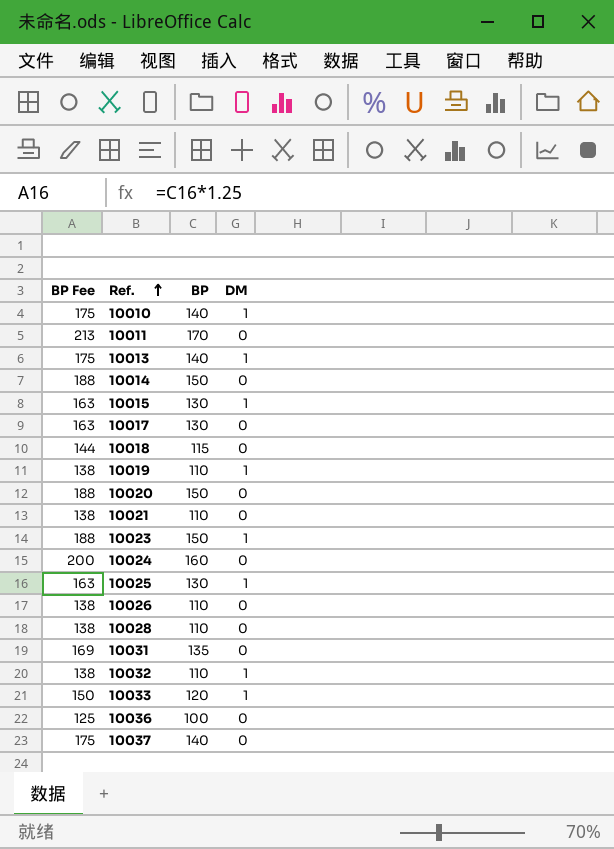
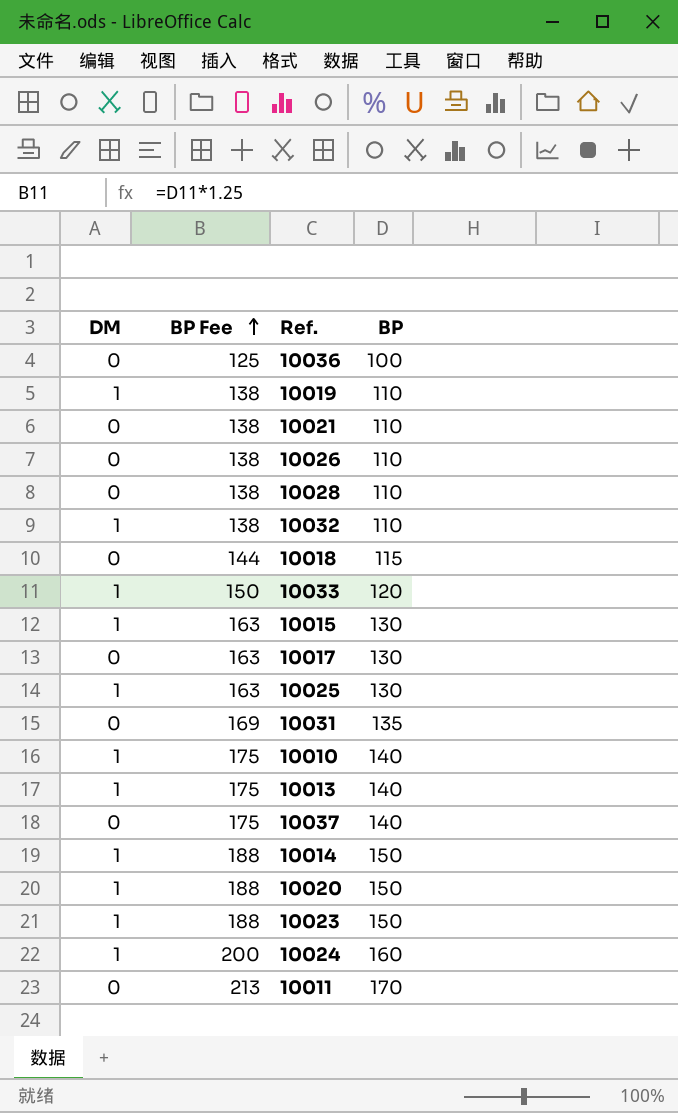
row order: Ref. ascending -> BP Fee ascending
column DM | position: 4 -> 1
10014 | DM: 0 -> 1
10020 | DM: 0 -> 1
10024 | DM: 0 -> 1

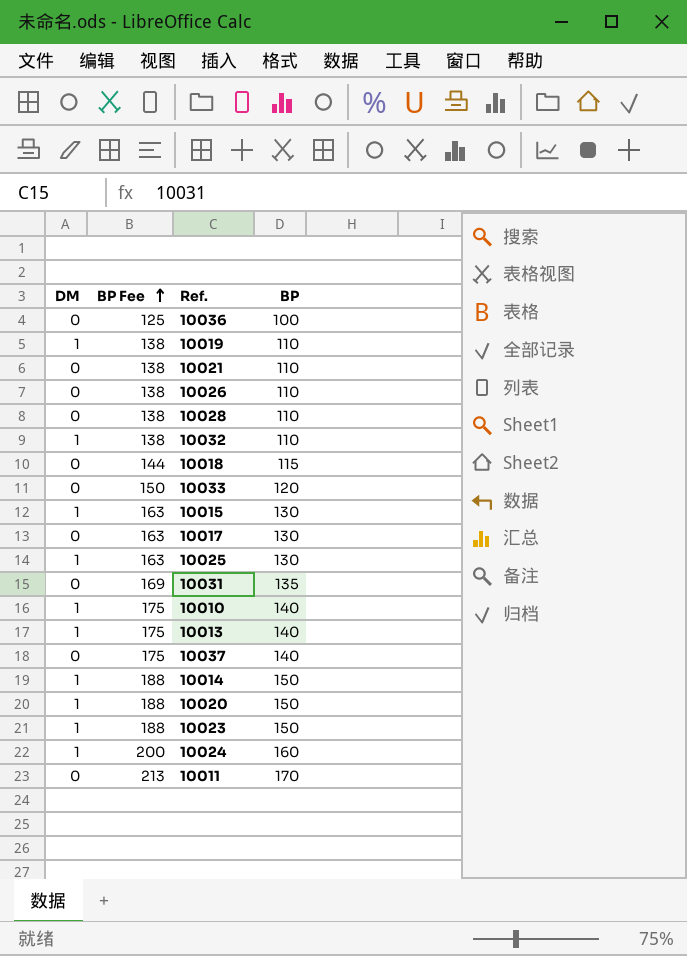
10033 | DM: 1 -> 0

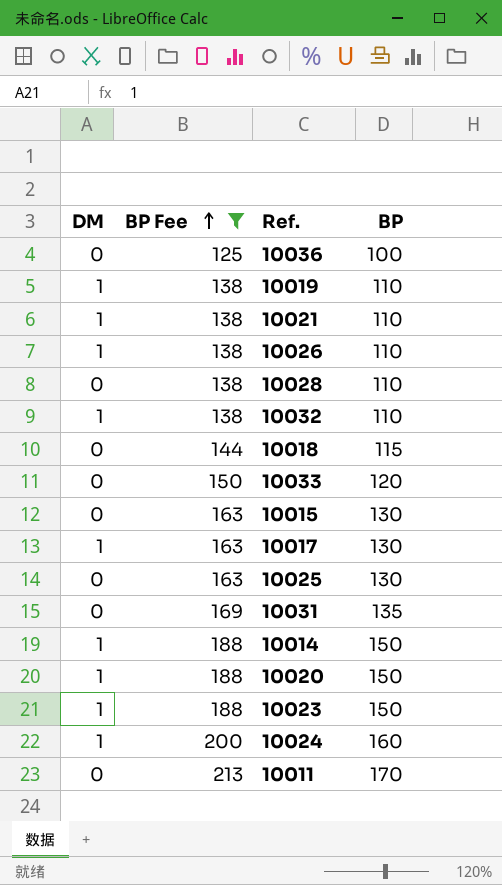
filter: none -> BP Fee != 175
10021 | DM: 0 -> 1
10026 | DM: 0 -> 1
10015 | DM: 1 -> 0
10017 | DM: 0 -> 1
10025 | DM: 1 -> 0

